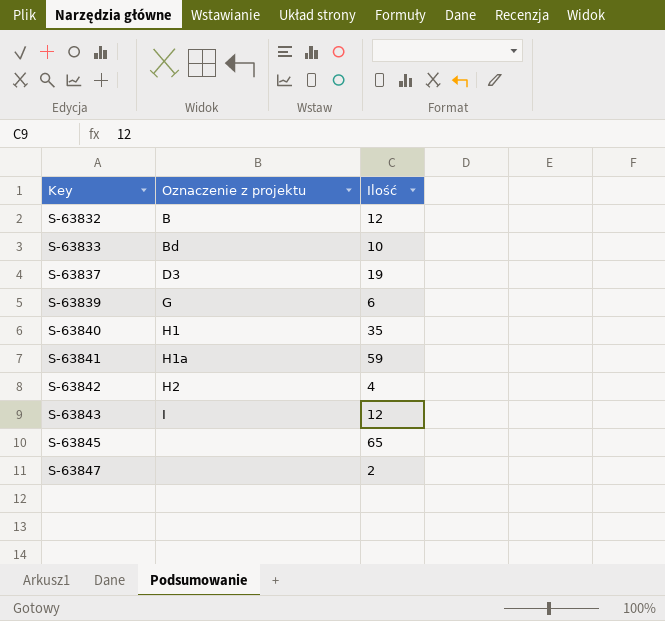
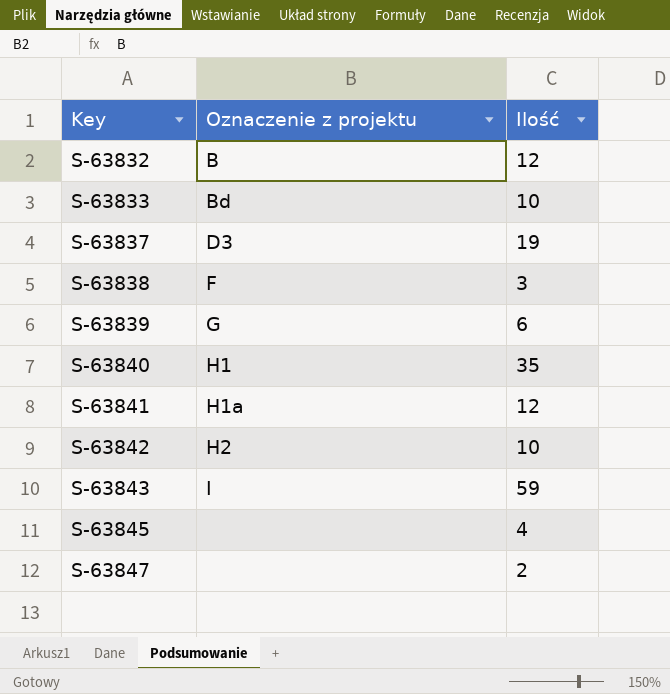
row S-63838: none -> F | 3
S-63841 | Ilość: 59 -> 12
S-63842 | Ilość: 4 -> 10
S-63843 | Ilość: 12 -> 59
S-63845 | Ilość: 65 -> 4

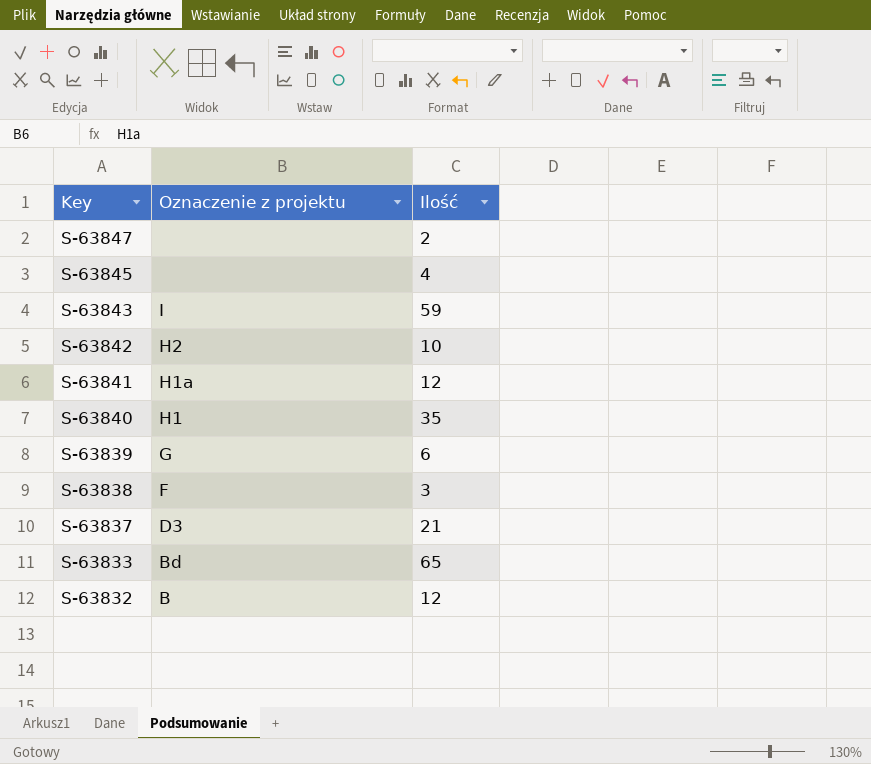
row order: Key ascending -> Key descending
S-63837 | Ilość: 19 -> 21
S-63833 | Ilość: 10 -> 65

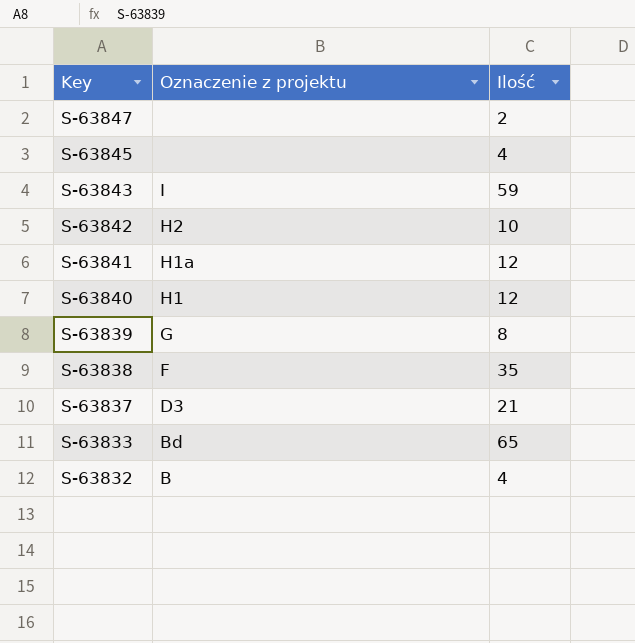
S-63840 | Ilość: 35 -> 12
S-63839 | Ilość: 6 -> 8
S-63838 | Ilość: 3 -> 35
S-63832 | Ilość: 12 -> 4

